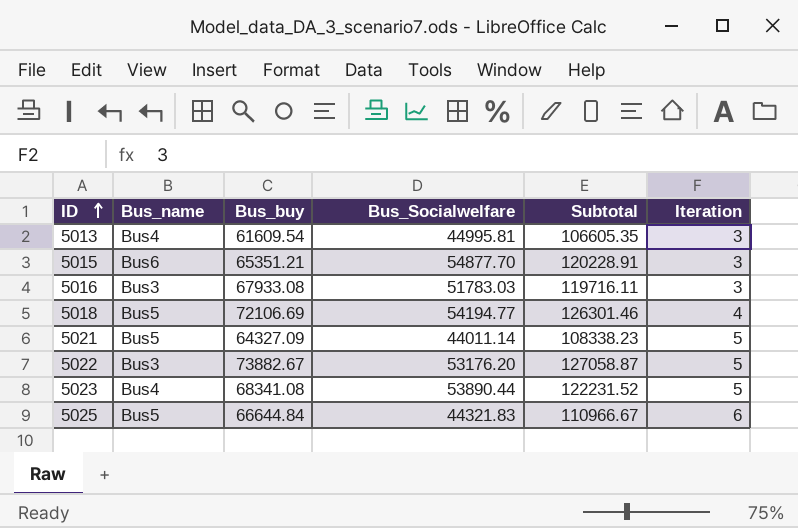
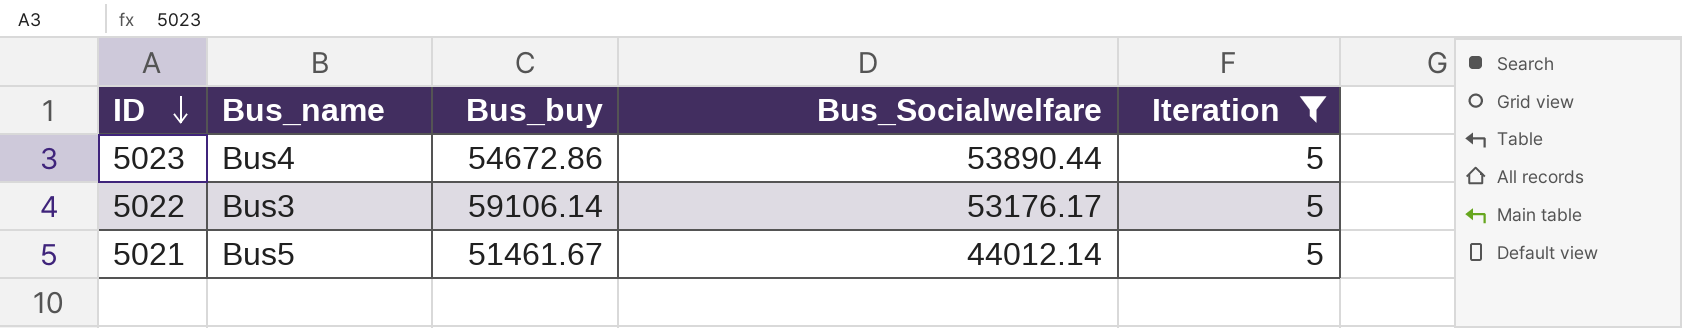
filter: none -> Iteration = 5
row order: ID ascending -> ID descending
column Subtotal | formula: [Bus_buy] + [Bus_Socialwelfare] -> none
5023 | Bus_buy: 68341.08 -> 54672.86
5022 | Bus_buy: 73882.67 -> 59106.14
5022 | Bus_Socialwelfare: 53176.20 -> 53176.17
5021 | Bus_buy: 64327.09 -> 51461.67
5021 | Bus_Socialwelfare: 44011.14 -> 44012.14

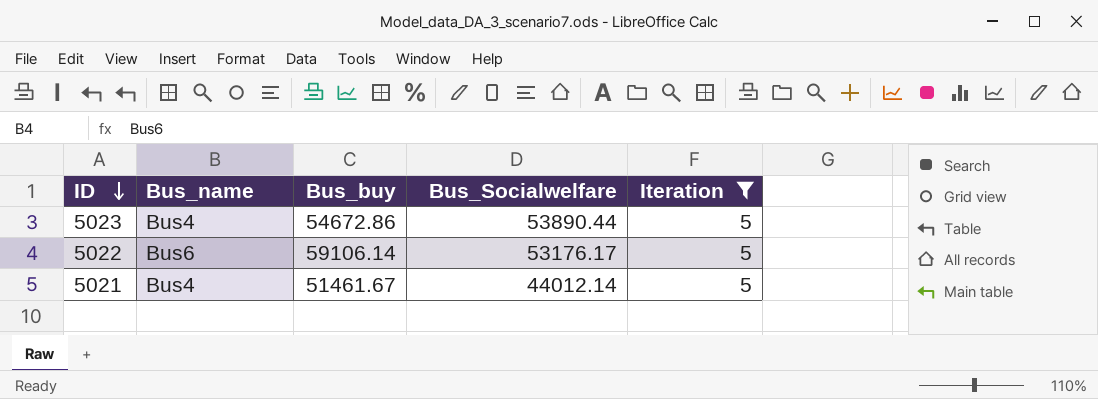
5022 | Bus_name: Bus3 -> Bus6
5021 | Bus_name: Bus5 -> Bus4

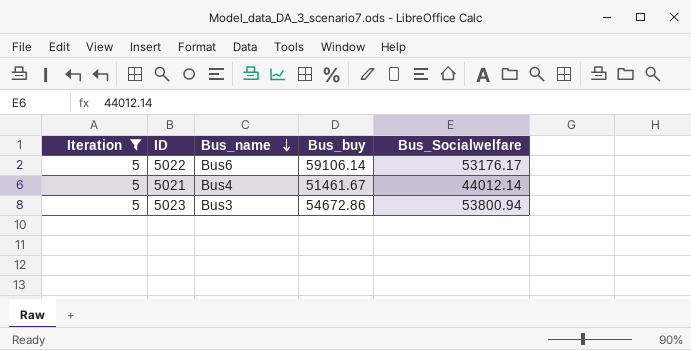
row order: ID descending -> Bus_name descending
column Iteration | position: 5 -> 1
5023 | Bus_name: Bus4 -> Bus3
5023 | Bus_Socialwelfare: 53890.44 -> 53800.94

